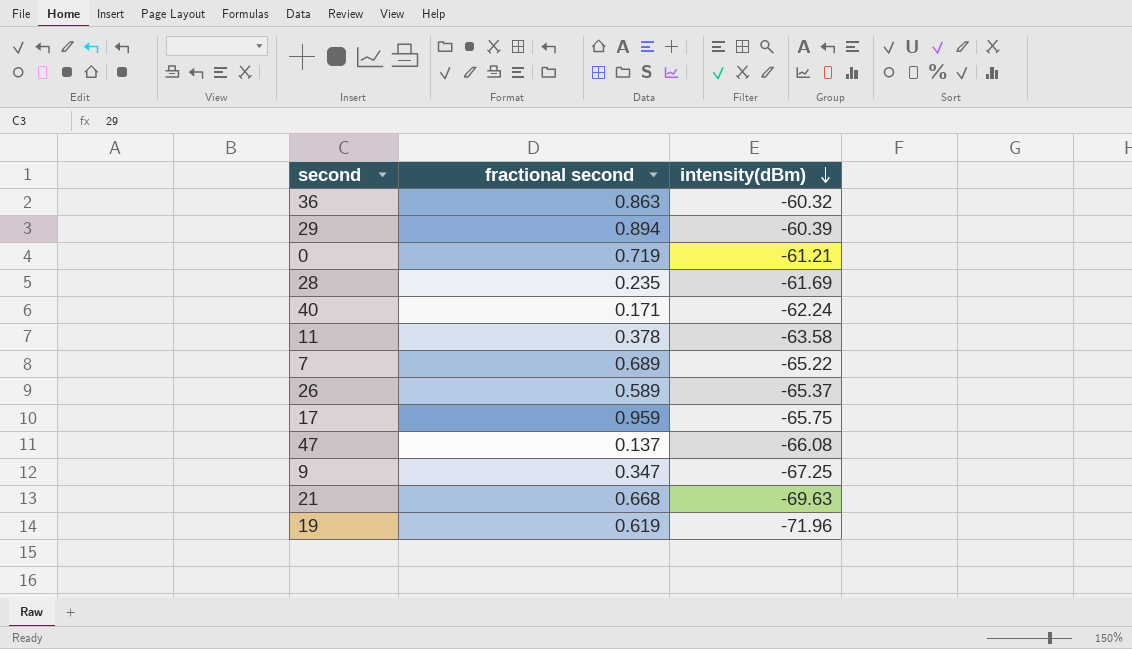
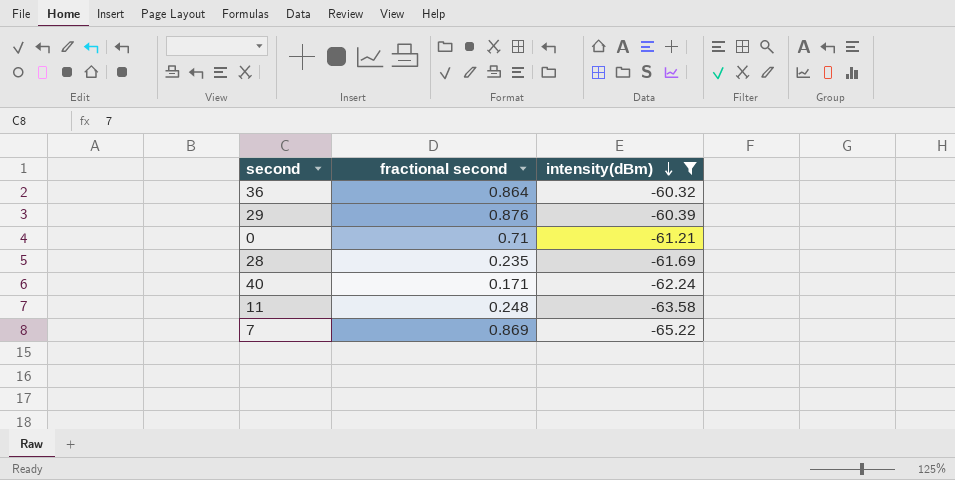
filter: none -> intensity(dBm) >= -65.22
36 | fractional second: 0.863 -> 0.864
29 | fractional second: 0.894 -> 0.876
0 | fractional second: 0.719 -> 0.71
11 | fractional second: 0.378 -> 0.248
7 | fractional second: 0.689 -> 0.869

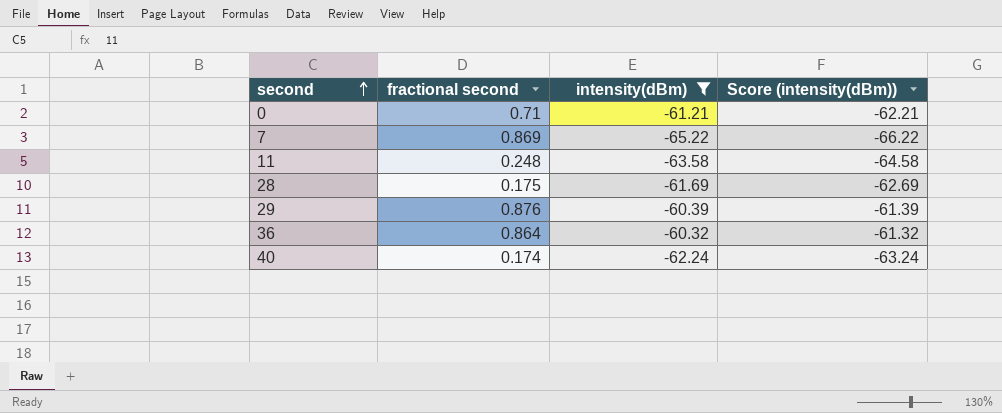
row order: intensity(dBm) descending -> second ascending
column Score (intensity(dBm)) | formula: none -> [intensity(dBm)] - 1
28 | fractional second: 0.235 -> 0.175
40 | fractional second: 0.171 -> 0.174

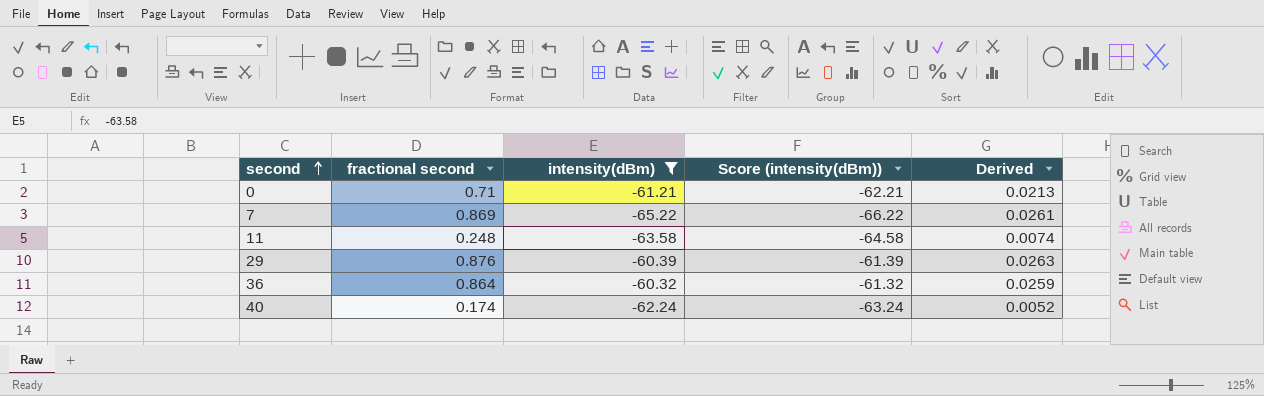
column Derived | formula: none -> [fractional second] * 0.03
row 28: 0.175 | -61.69 | -62.69 -> none

